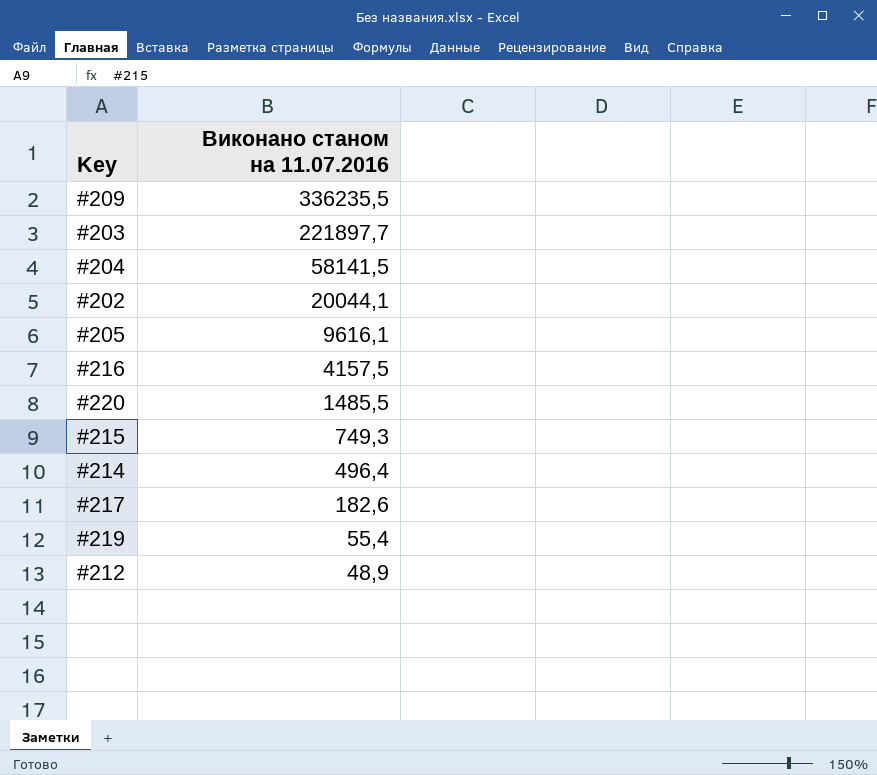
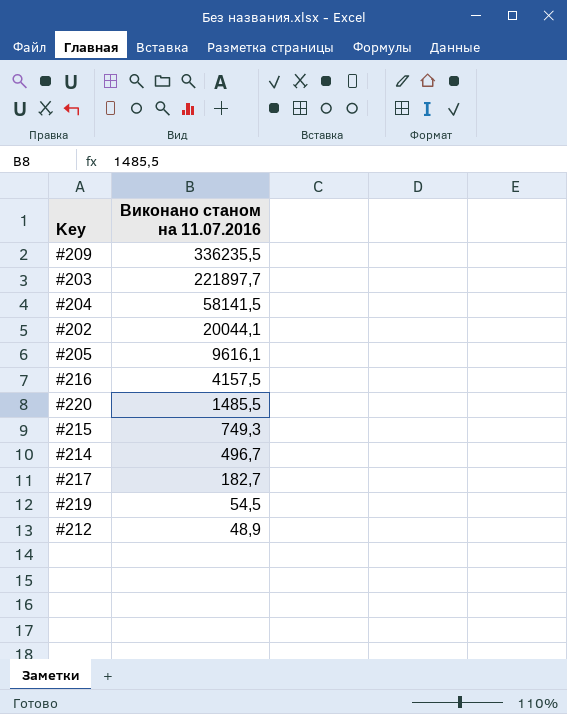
#214 | Виконано станом на 11.07.2016: 496,4 -> 496,7
#217 | Виконано станом на 11.07.2016: 182,6 -> 182,7
#219 | Виконано станом на 11.07.2016: 55,4 -> 54,5

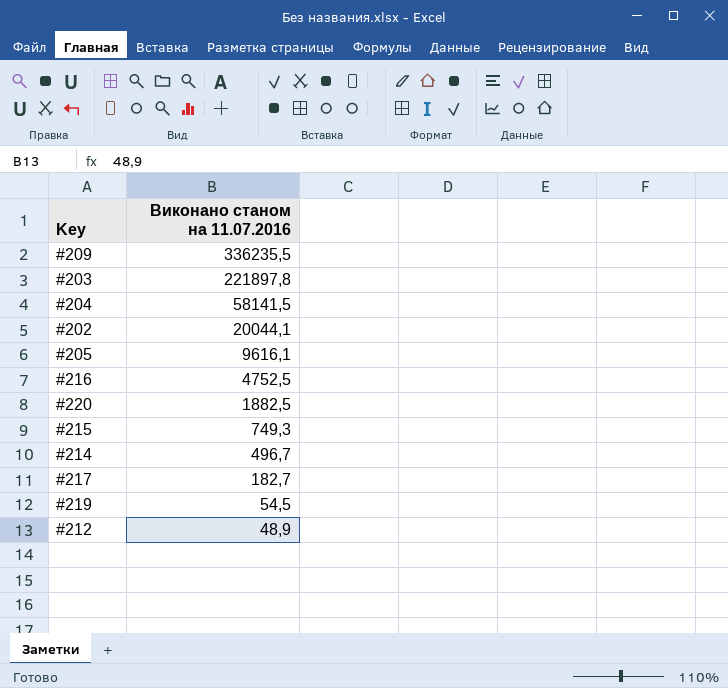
#203 | Виконано станом на 11.07.2016: 221897,7 -> 221897,8
#216 | Виконано станом на 11.07.2016: 4157,5 -> 4752,5
#220 | Виконано станом на 11.07.2016: 1485,5 -> 1882,5

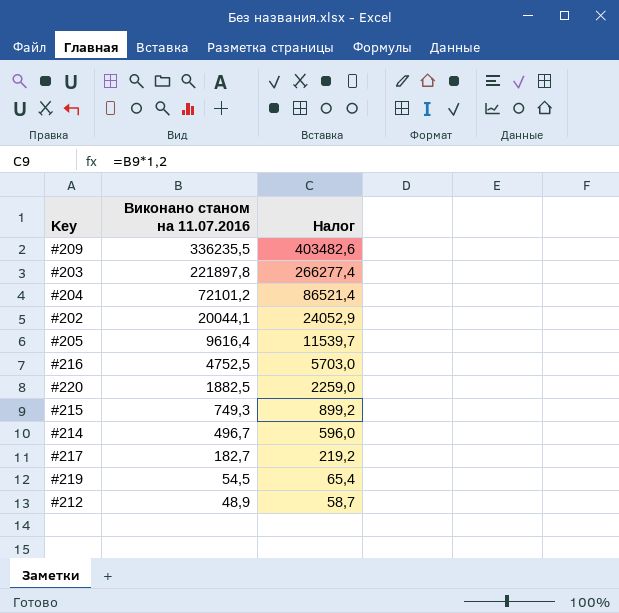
column Налог | formula: none -> [Виконано станом на 11.07.2016] * 1,2
#204 | Виконано станом на 11.07.2016: 58141,5 -> 72101,2
#205 | Виконано станом на 11.07.2016: 9616,1 -> 9616,4

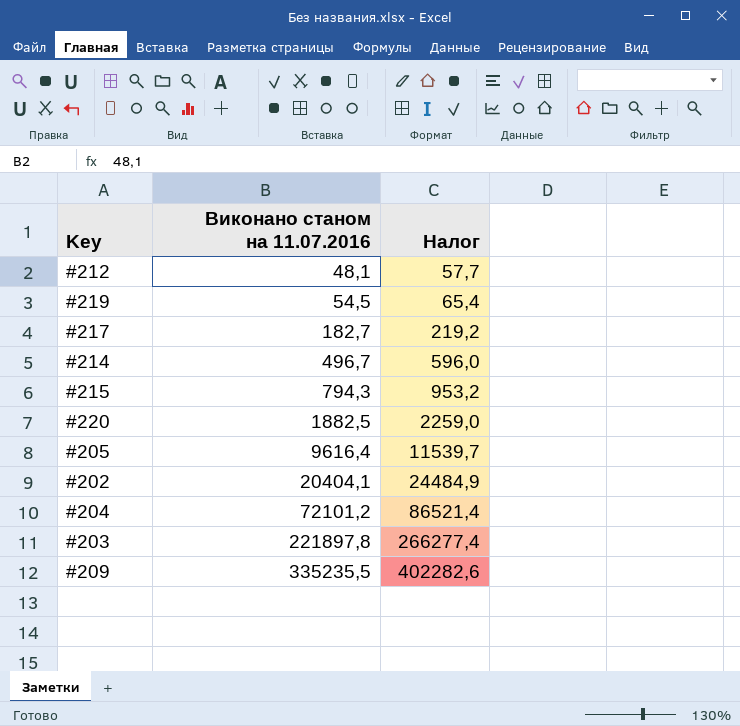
row order: Виконано станом на 11.07.2016 descending -> Виконано станом на 11.07.2016 ascending
row #216: 4752,5 | 5703,0 -> none
#212 | Виконано станом на 11.07.2016: 48,9 -> 48,1
#212 | Налог: 58,7 -> 57,7
#215 | Виконано станом на 11.07.2016: 749,3 -> 794,3
#215 | Налог: 899,2 -> 953,2
#202 | Виконано станом на 11.07.2016: 20044,1 -> 20404,1
#202 | Налог: 24052,9 -> 24484,9
#209 | Виконано станом на 11.07.2016: 336235,5 -> 335235,5
#209 | Налог: 403482,6 -> 402282,6

